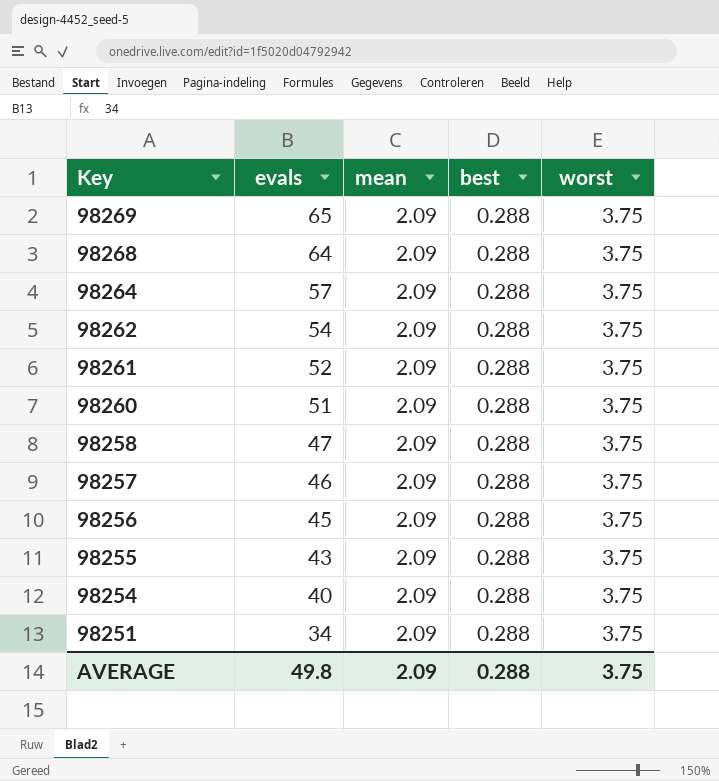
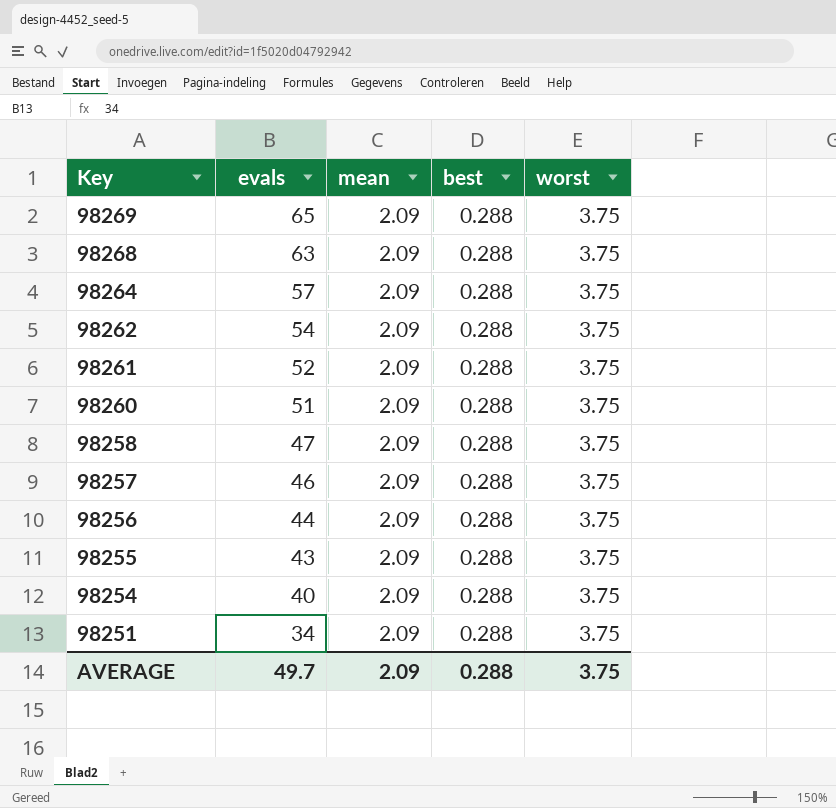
98268 | evals: 64 -> 63
98256 | evals: 45 -> 44
AVERAGE | evals: 49.8 -> 49.7

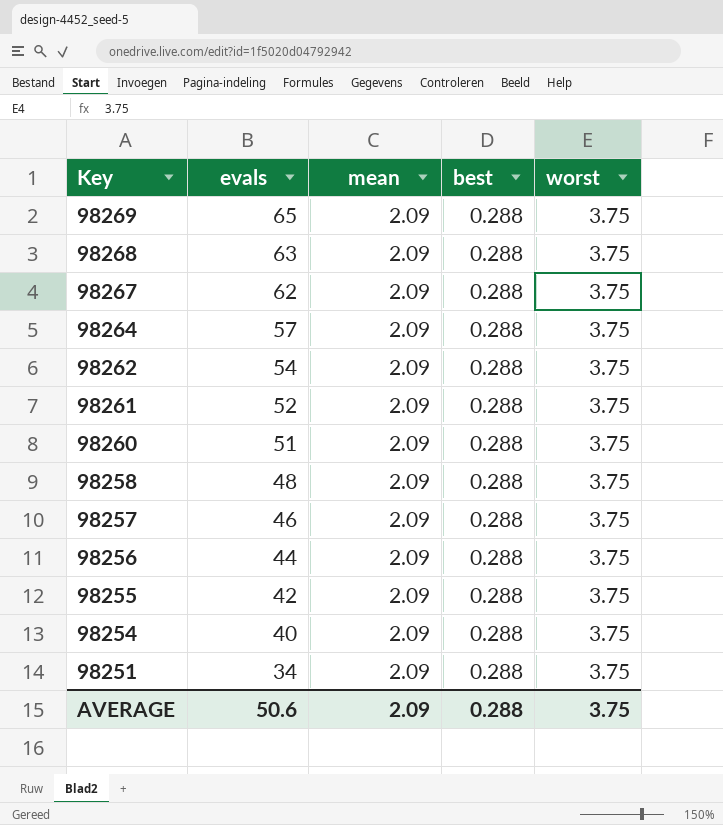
row 98267: none -> 62 | 2.09 | 0.288 | 3.75
98258 | evals: 47 -> 48
98255 | evals: 43 -> 42
AVERAGE | evals: 49.7 -> 50.6

